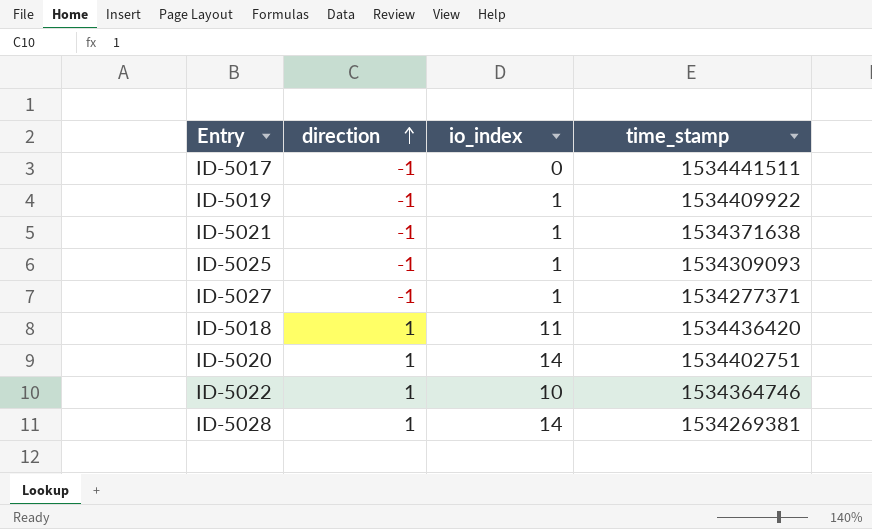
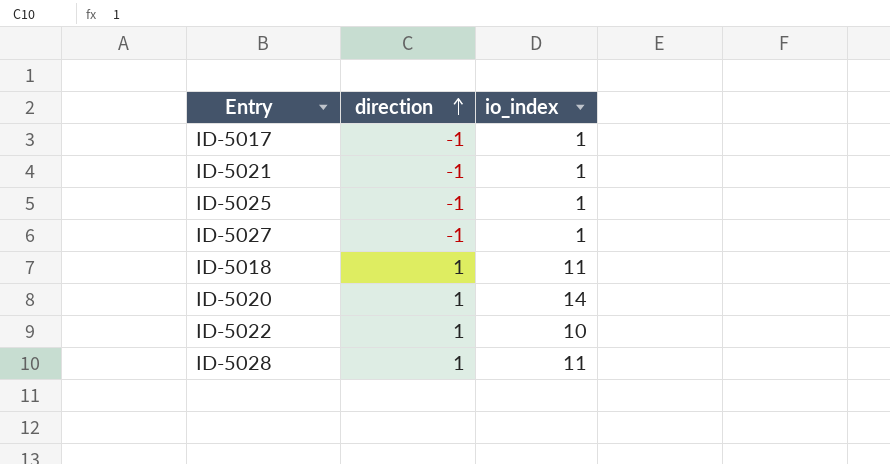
column time_stamp | position: 4 -> none
row ID-5019: -1 | 1 | 1534409922 -> none
ID-5017 | io_index: 0 -> 1
ID-5028 | io_index: 14 -> 11

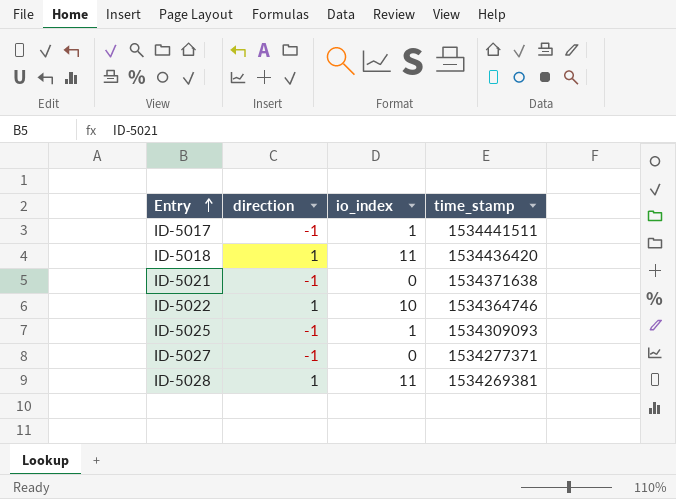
row order: direction ascending -> Entry ascending
column time_stamp | position: none -> 4
row ID-5020: 1 | 14 -> none
ID-5021 | io_index: 1 -> 0
ID-5027 | io_index: 1 -> 0

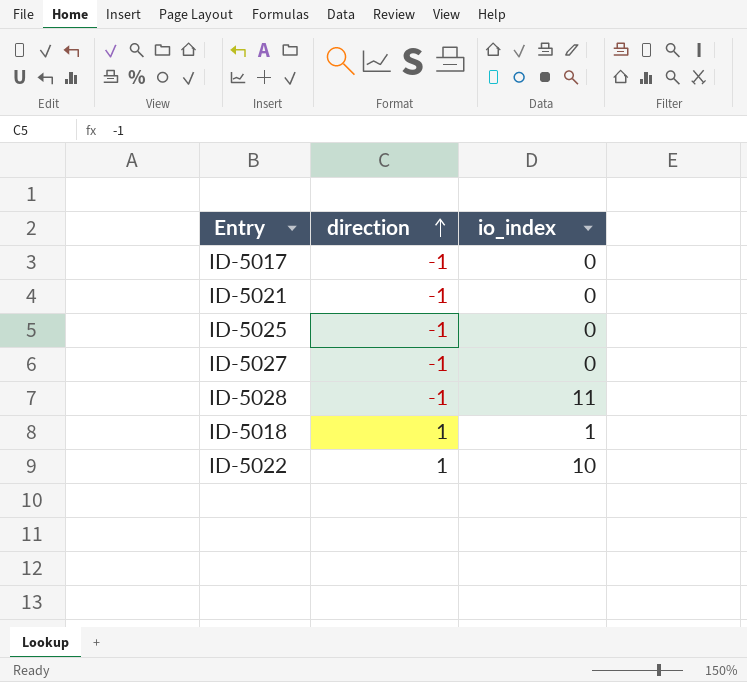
row order: Entry ascending -> direction ascending
column time_stamp | position: 4 -> none
ID-5017 | io_index: 1 -> 0
ID-5025 | io_index: 1 -> 0
ID-5028 | direction: 1 -> -1
ID-5018 | io_index: 11 -> 1

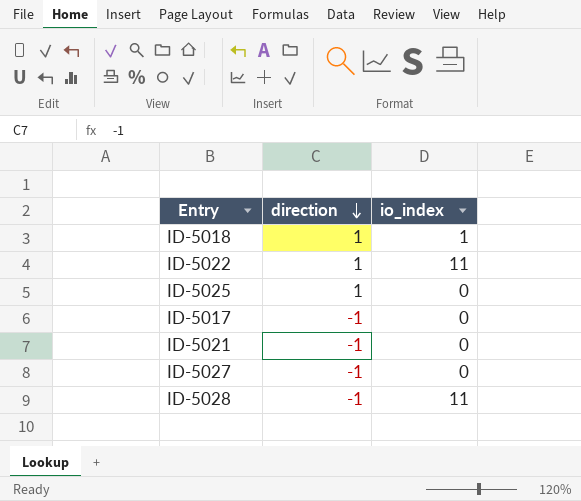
row order: direction ascending -> direction descending
ID-5022 | io_index: 10 -> 11
ID-5025 | direction: -1 -> 1

